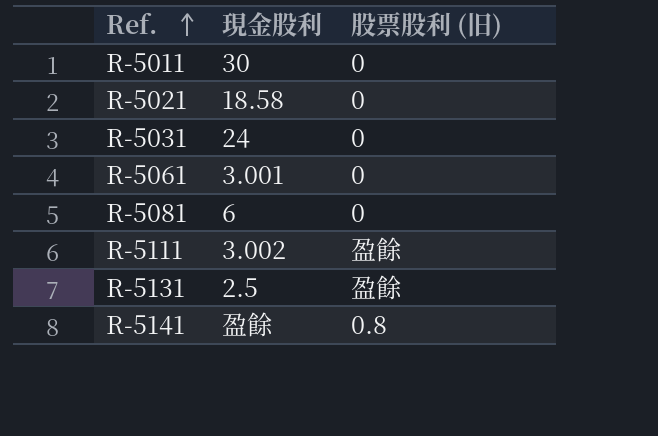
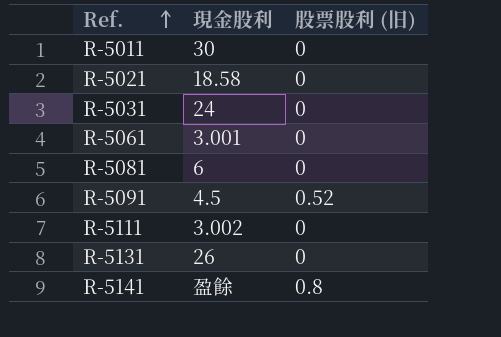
row R-5091: none -> 4.5 | 0.52
R-5111 | 股票股利 (旧): 盈餘 -> 0
R-5131 | 現金股利: 2.5 -> 26
R-5131 | 股票股利 (旧): 盈餘 -> 0

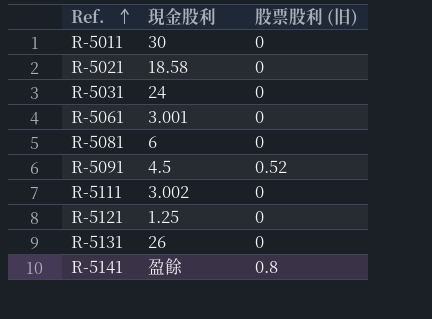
row R-5121: none -> 1.25 | 0

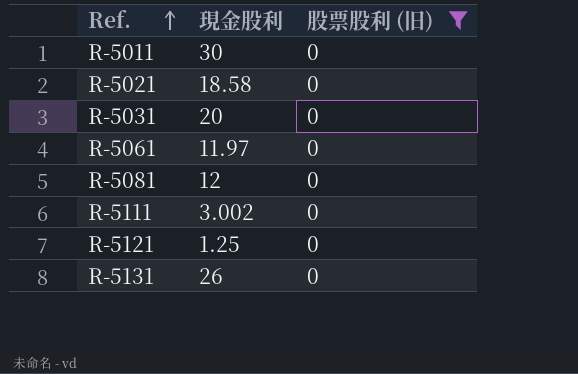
filter: none -> 股票股利 (旧) = 0
R-5031 | 現金股利: 24 -> 20
R-5061 | 現金股利: 3.001 -> 11.97
R-5081 | 現金股利: 6 -> 12

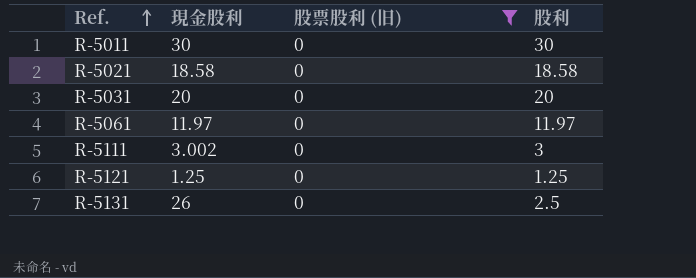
column 股利 | position: none -> 4
row R-5081: 12 | 0 -> none

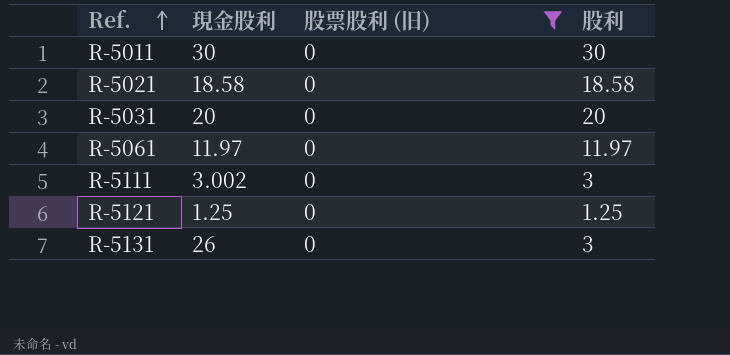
R-5131 | 股利: 2.5 -> 3

